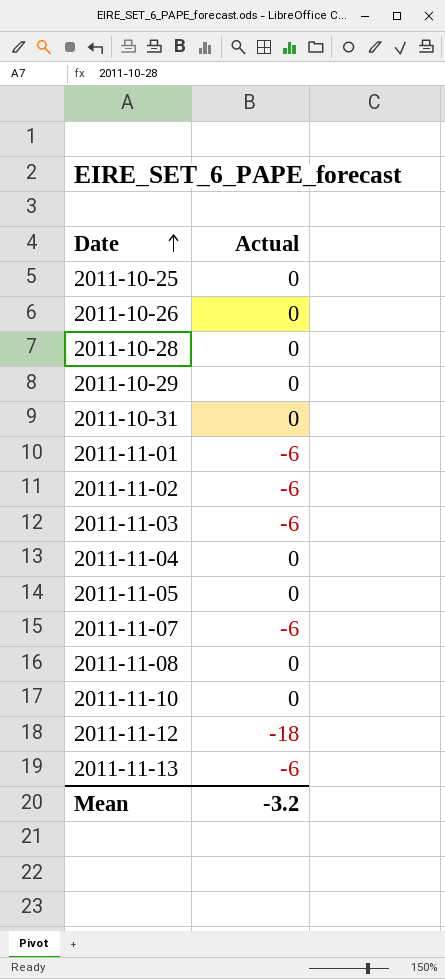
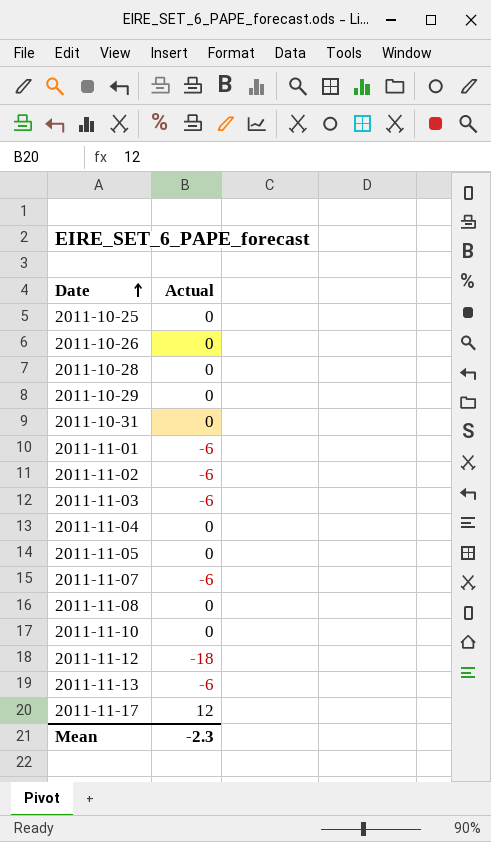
row 2011-11-17: none -> 12
Mean | Actual: -3.2 -> -2.3

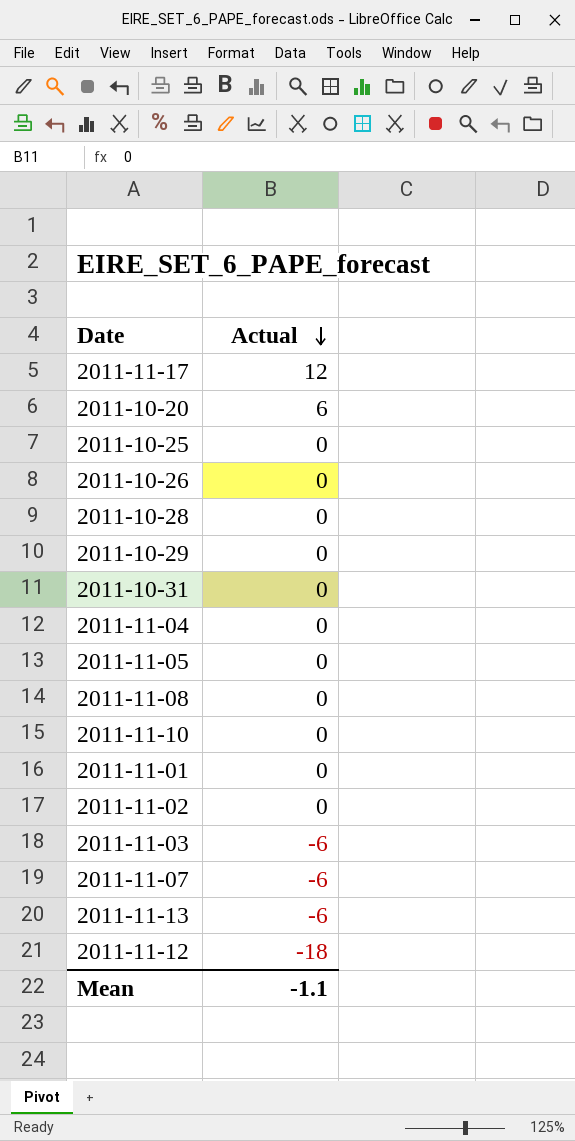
row order: Date ascending -> Actual descending
row 2011-10-20: none -> 6
2011-11-01 | Actual: -6 -> 0
2011-11-02 | Actual: -6 -> 0
Mean | Actual: -2.3 -> -1.1

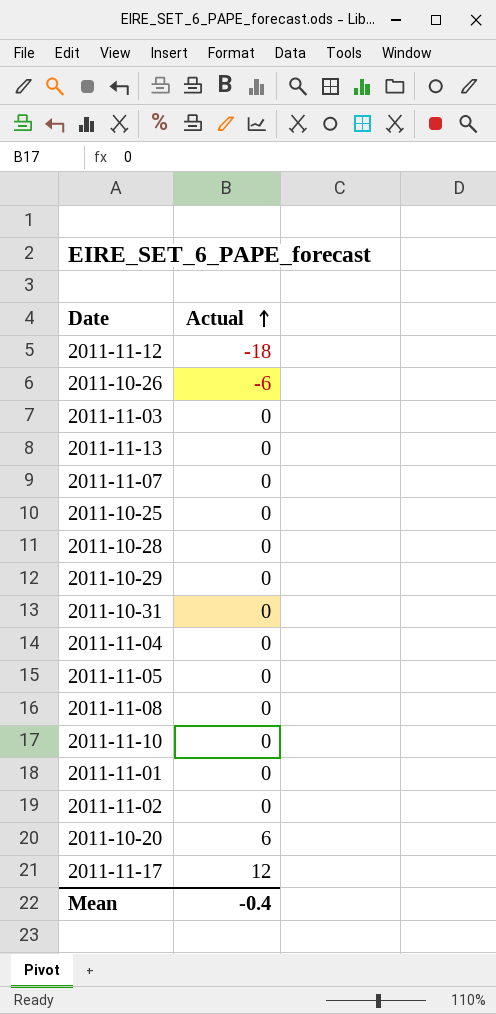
row order: Actual descending -> Actual ascending
2011-10-26 | Actual: 0 -> -6
2011-11-03 | Actual: -6 -> 0
2011-11-13 | Actual: -6 -> 0
2011-11-07 | Actual: -6 -> 0
Mean | Actual: -1.1 -> -0.4

